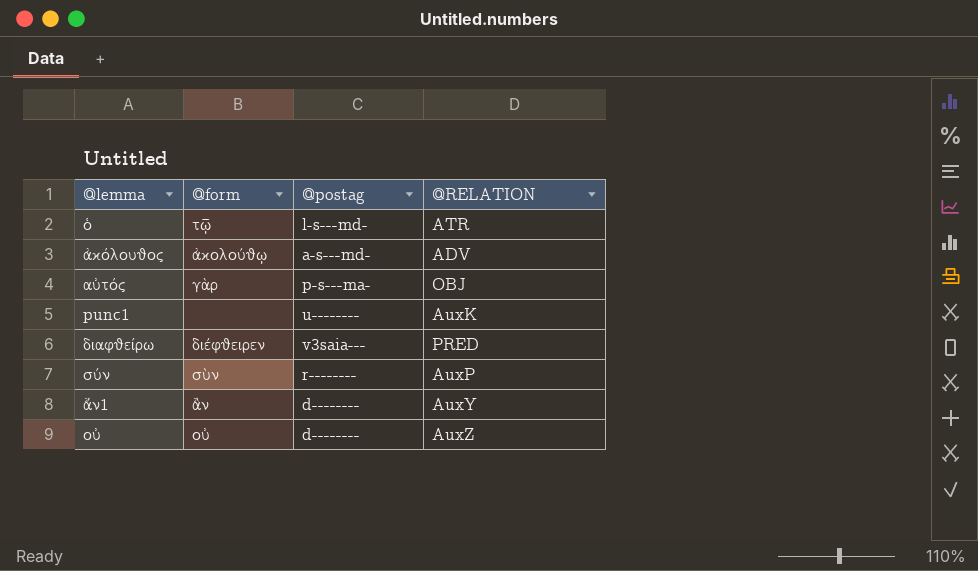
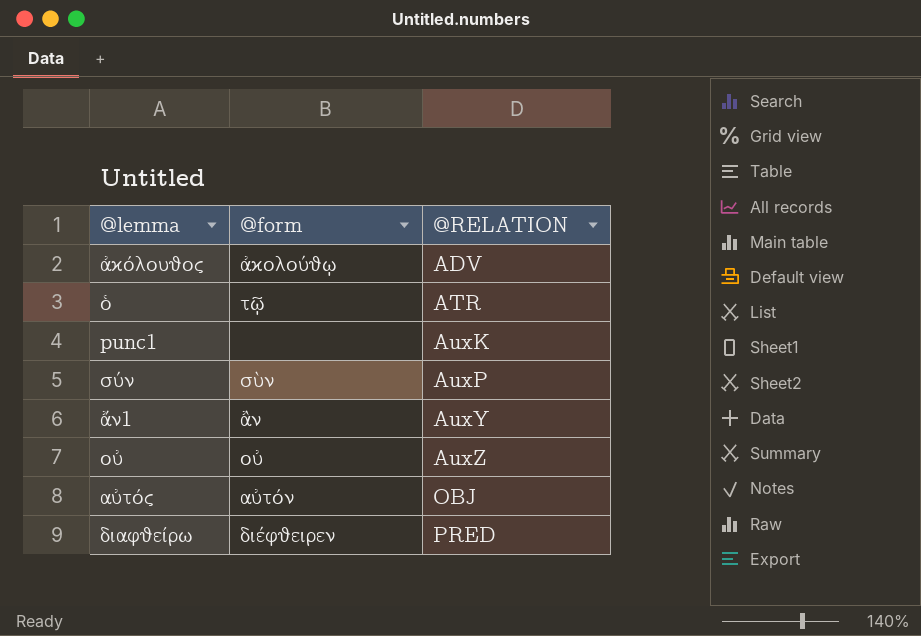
row order: none -> @RELATION ascending
column @postag | position: 3 -> none
αὐτός | @form: γὰρ -> αὐτόν

